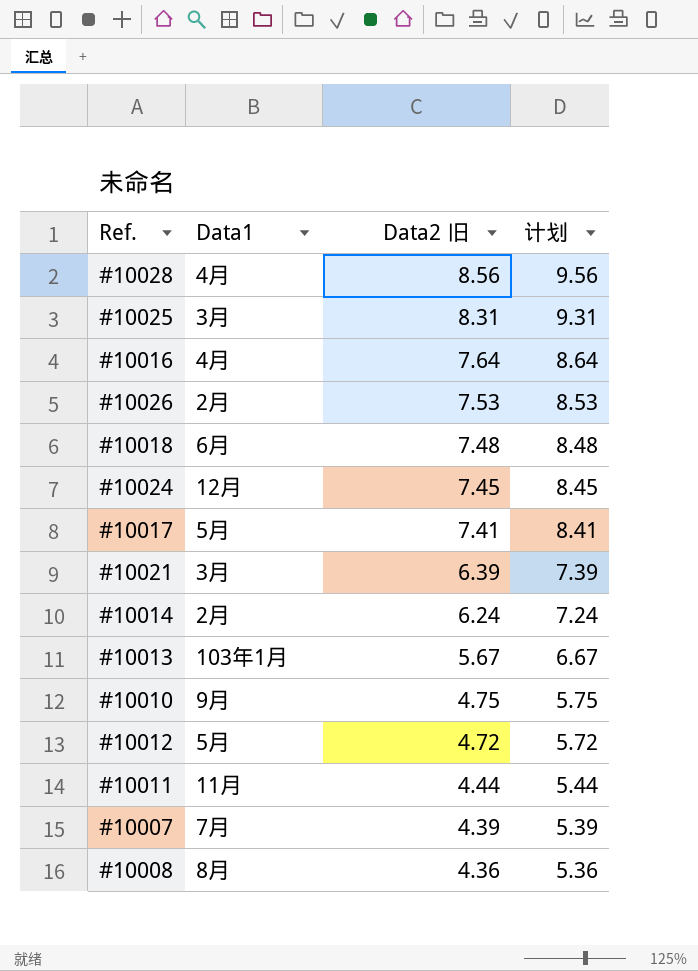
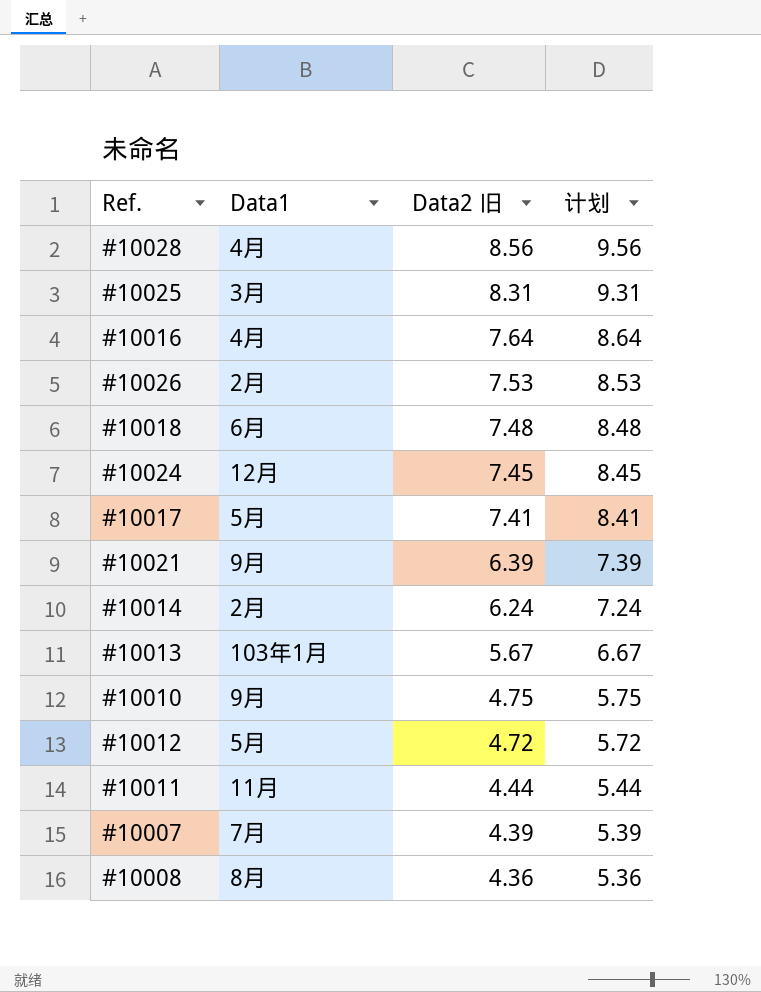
#10021 | Data1: 3月 -> 9月

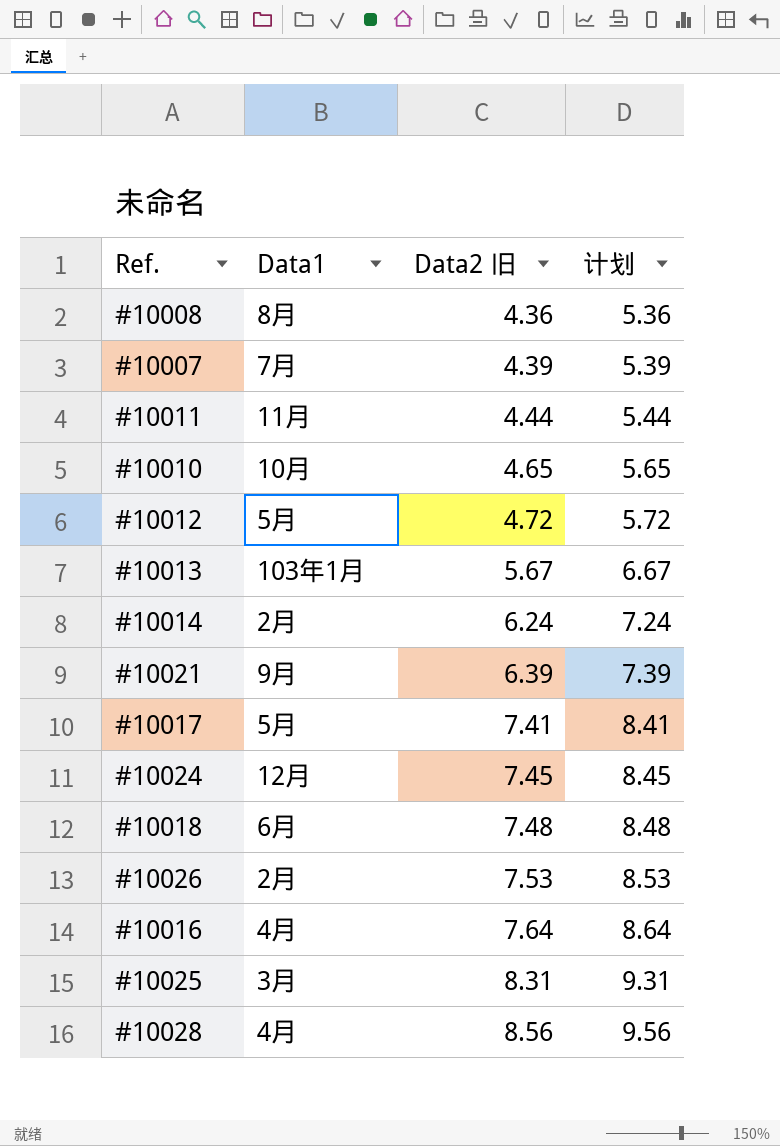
row order: Data2 旧 descending -> Data2 旧 ascending
#10010 | Data1: 9月 -> 10月
#10010 | Data2 旧: 4.75 -> 4.65
#10010 | 计划: 5.75 -> 5.65

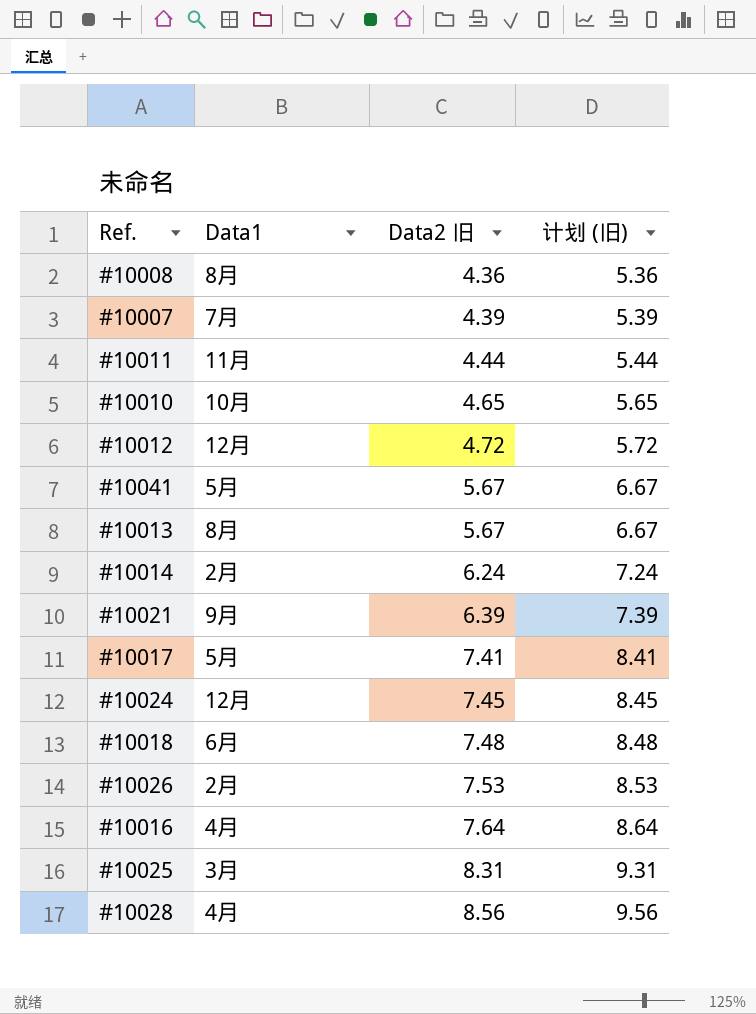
column name: 计划 -> 计划 (旧)
#10012 | Data1: 5月 -> 12月
row #10041: none -> 5月 | 5.67 | 6.67
#10013 | Data1: 103年1月 -> 8月

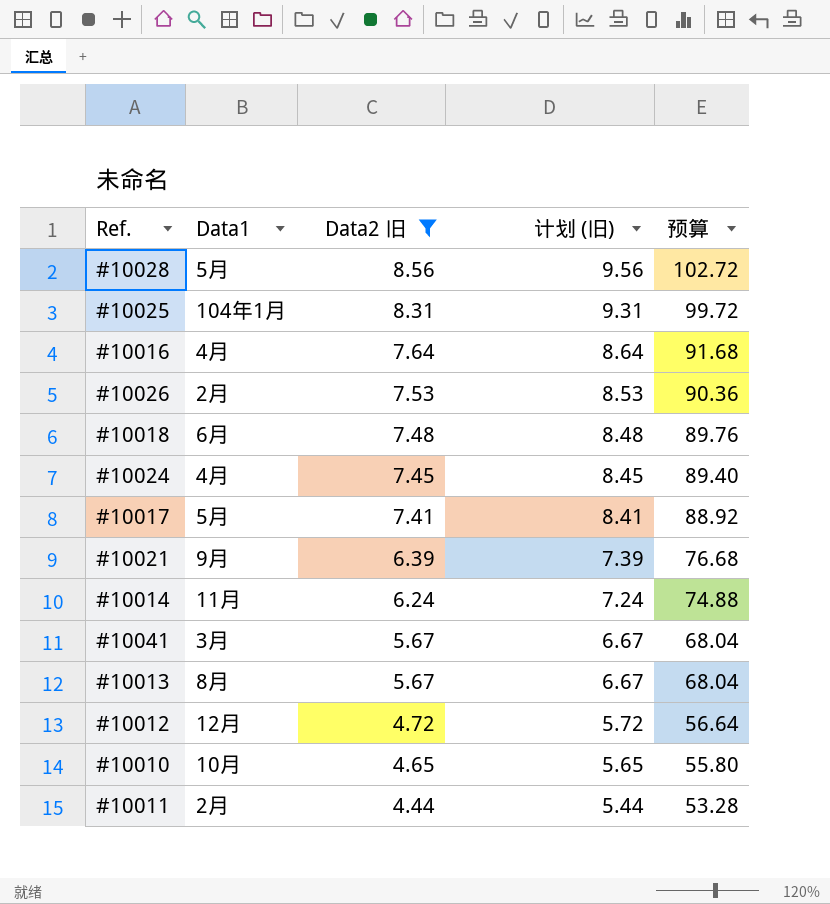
filter: none -> Data2 旧 >= 4.44
row order: Data2 旧 ascending -> Data2 旧 descending
column 预算 | formula: none -> [Data2 旧] * 12
#10028 | Data1: 4月 -> 5月
#10025 | Data1: 3月 -> 104年1月
#10024 | Data1: 12月 -> 4月
#10014 | Data1: 2月 -> 11月
#10041 | Data1: 5月 -> 3月
#10011 | Data1: 11月 -> 2月

